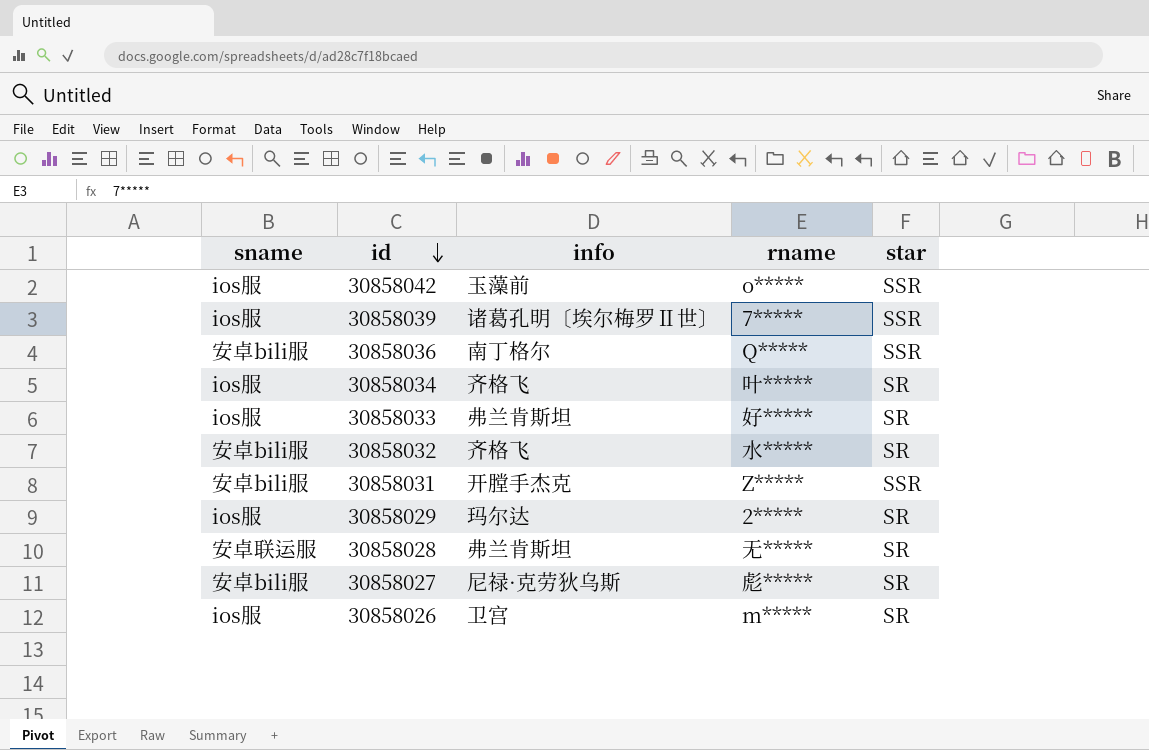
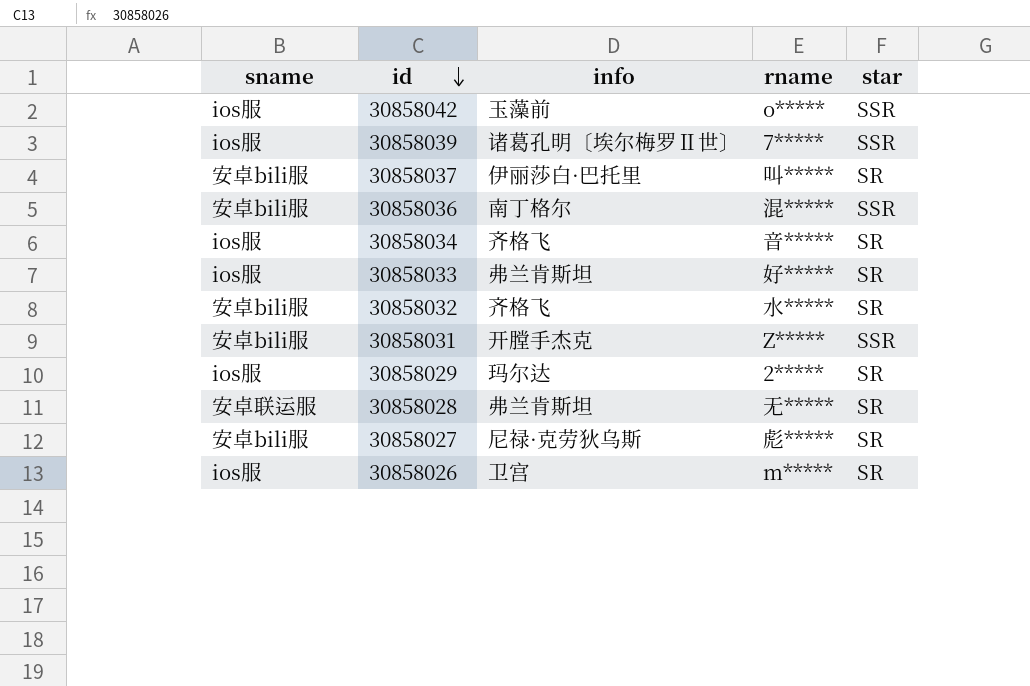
row 30858037: none -> 安卓bili服 | 伊丽莎白·巴托里 | 叫***** | SR
30858036 | rname: Q***** -> 混*****
30858034 | rname: 叶***** -> 音*****

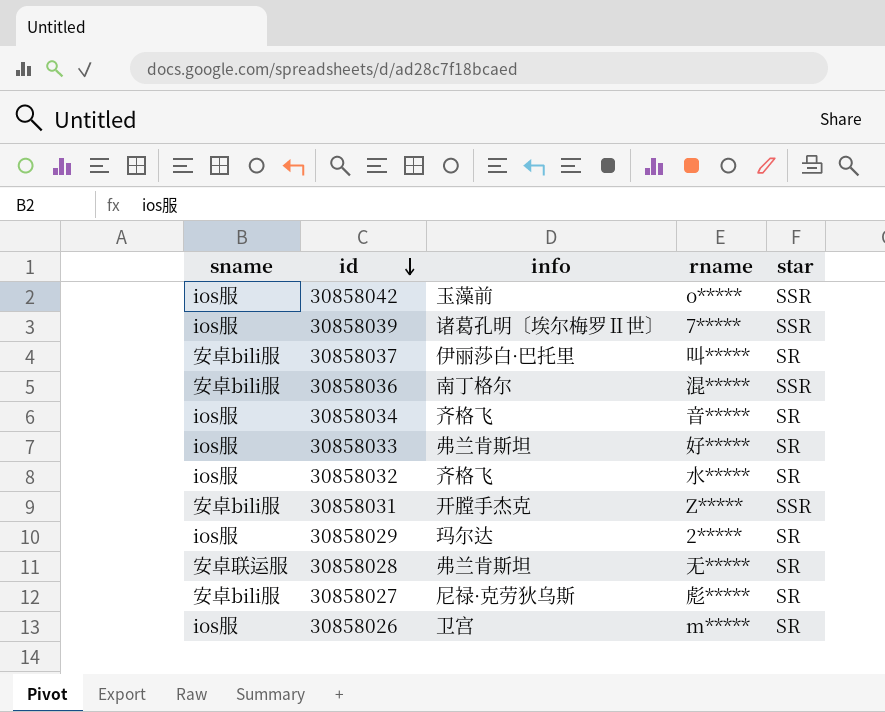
30858032 | sname: 安卓bili服 -> ios服

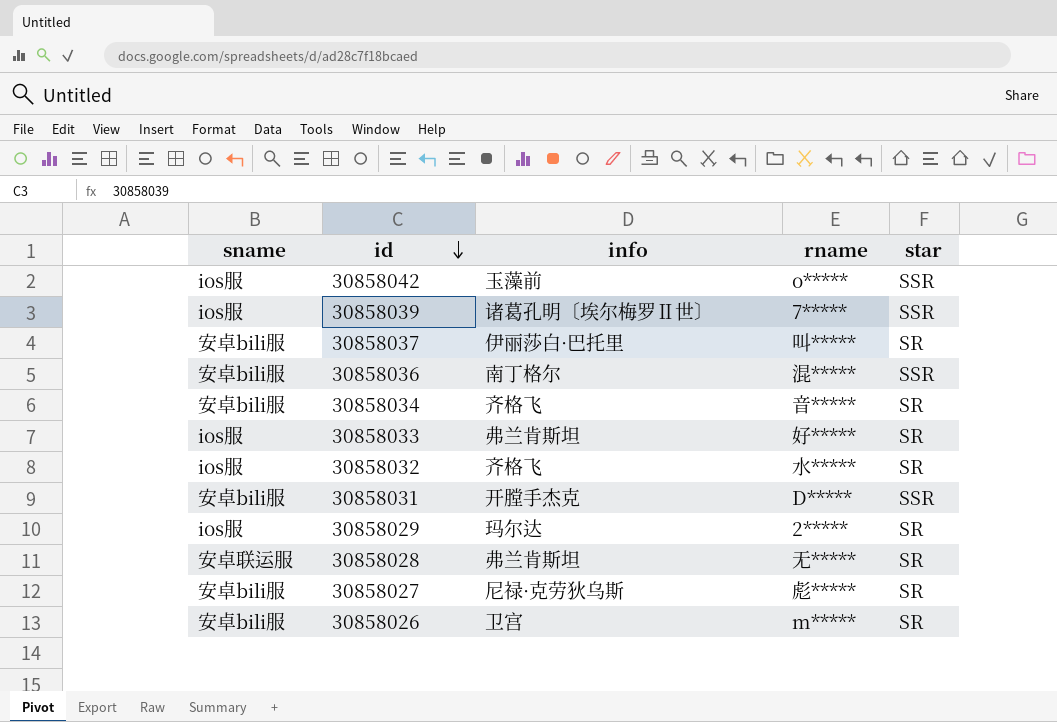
30858034 | sname: ios服 -> 安卓bili服
30858031 | rname: Z***** -> D*****
30858026 | sname: ios服 -> 安卓bili服

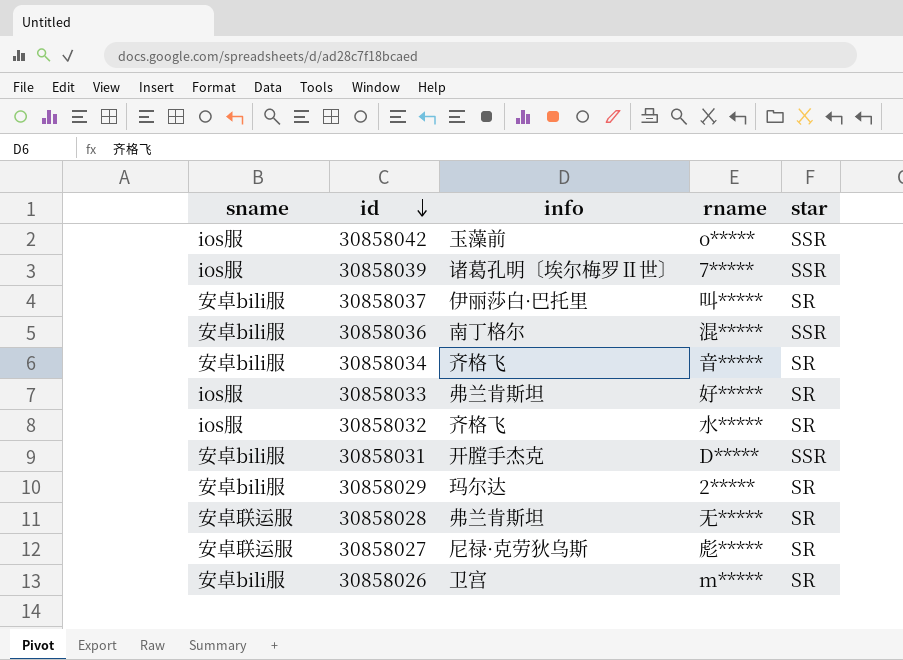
30858029 | sname: ios服 -> 安卓bili服
30858027 | sname: 安卓bili服 -> 安卓联运服

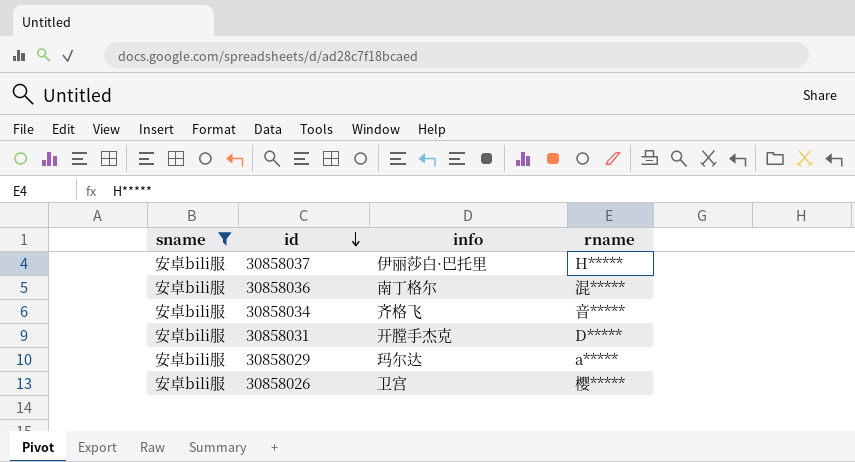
filter: none -> sname = 安卓bili服
column star | position: 5 -> none
30858037 | rname: 叫***** -> H*****
30858029 | rname: 2***** -> a*****
30858026 | rname: m***** -> 樱*****

